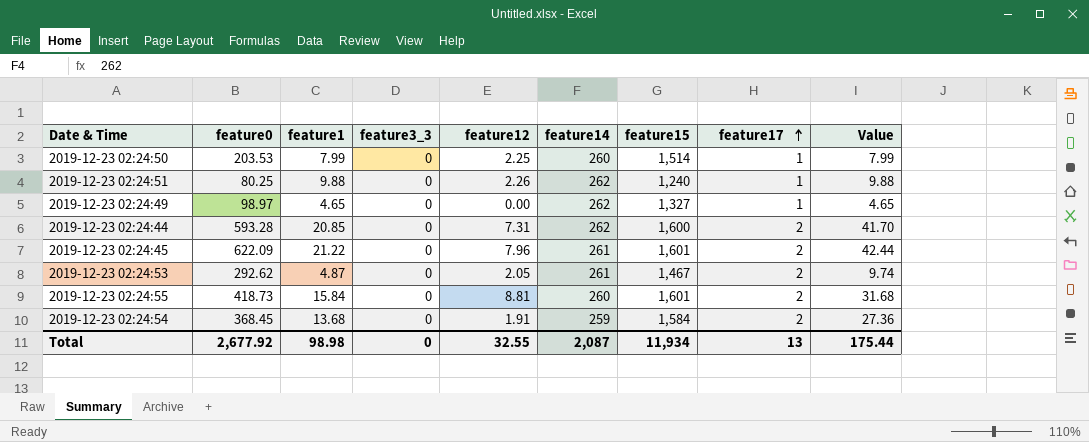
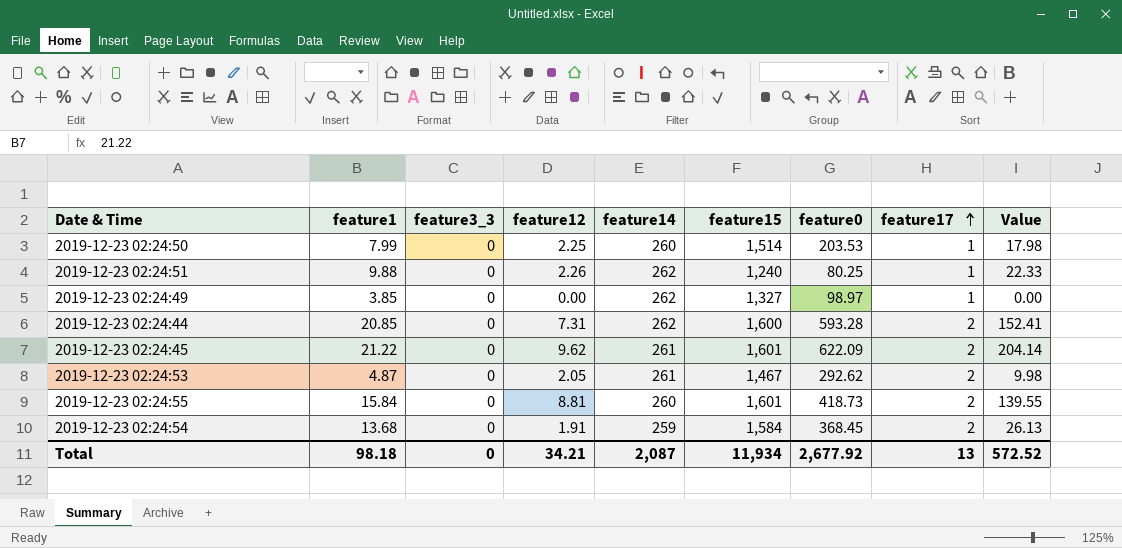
column feature0 | position: 2 -> 7
column Value | formula: [feature1] * [feature17] -> [feature1] * [feature12]
2019-12-23 02:24:49 | feature1: 4.65 -> 3.85
2019-12-23 02:24:45 | feature12: 7.96 -> 9.62
Total | feature1: 98.98 -> 98.18
Total | feature12: 32.55 -> 34.21
Total | Value: 175.44 -> 572.52

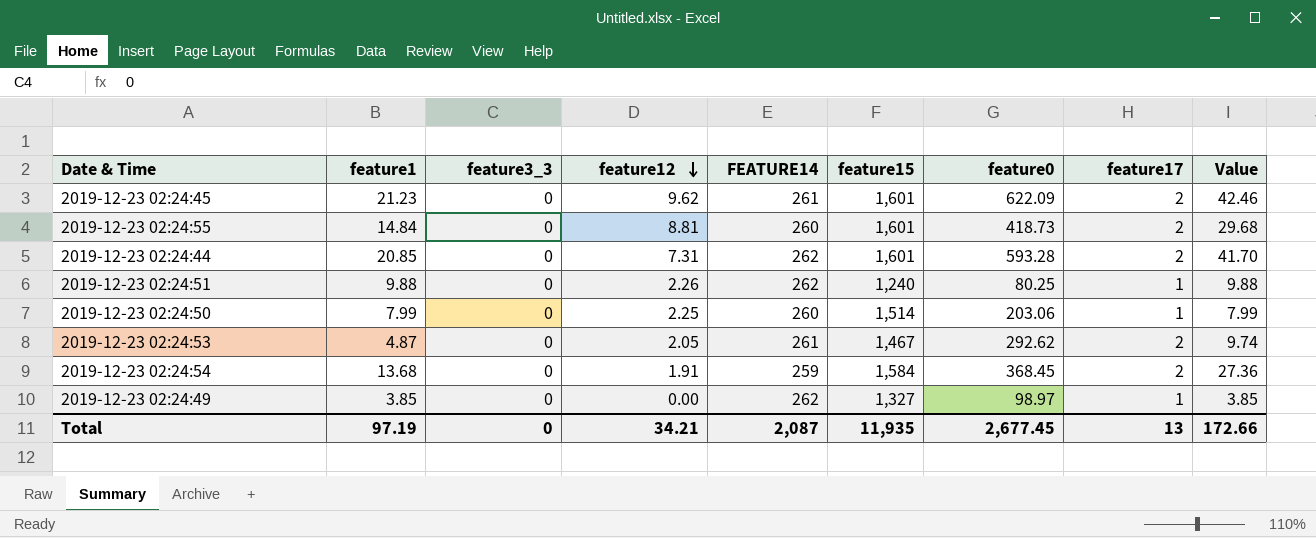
row order: feature17 ascending -> feature12 descending
column name: feature14 -> FEATURE14
column Value | formula: [feature1] * [feature12] -> [feature1] * [feature17]
2019-12-23 02:24:45 | feature1: 21.22 -> 21.23
2019-12-23 02:24:55 | feature1: 15.84 -> 14.84
2019-12-23 02:24:44 | feature15: 1,600 -> 1,601
2019-12-23 02:24:50 | feature0: 203.53 -> 203.06
Total | feature1: 98.18 -> 97.19
Total | feature15: 11,934 -> 11,935
Total | feature0: 2,677.92 -> 2,677.45
Total | Value: 572.52 -> 172.66

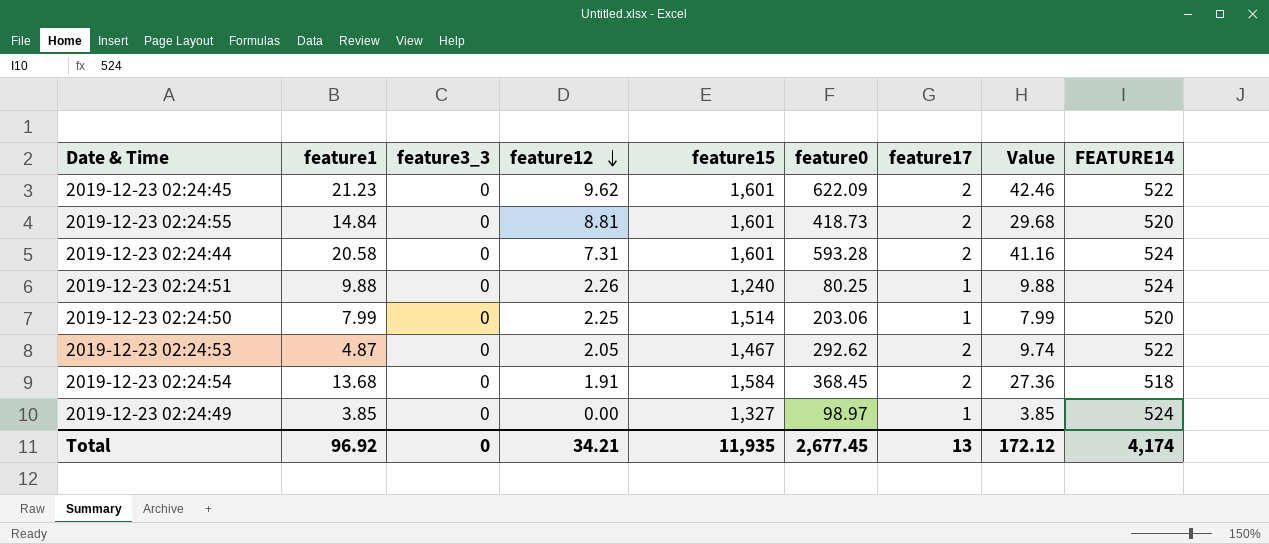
column FEATURE14 | position: 5 -> 9
2019-12-23 02:24:45 | FEATURE14: 261 -> 522
2019-12-23 02:24:55 | FEATURE14: 260 -> 520
2019-12-23 02:24:44 | feature1: 20.85 -> 20.58
2019-12-23 02:24:44 | Value: 41.70 -> 41.16
2019-12-23 02:24:44 | FEATURE14: 262 -> 524
2019-12-23 02:24:51 | FEATURE14: 262 -> 524
2019-12-23 02:24:50 | FEATURE14: 260 -> 520
2019-12-23 02:24:53 | FEATURE14: 261 -> 522
2019-12-23 02:24:54 | FEATURE14: 259 -> 518
2019-12-23 02:24:49 | FEATURE14: 262 -> 524
Total | feature1: 97.19 -> 96.92
Total | Value: 172.66 -> 172.12
Total | FEATURE14: 2,087 -> 4,174

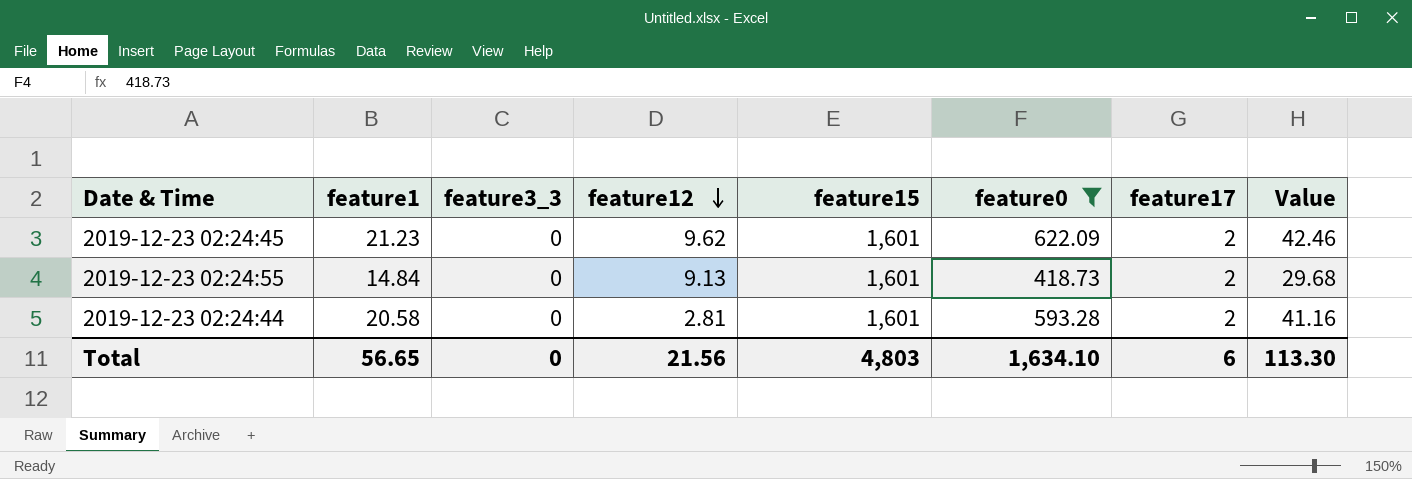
filter: none -> feature0 >= 418.73
column FEATURE14 | position: 9 -> none
2019-12-23 02:24:55 | feature12: 8.81 -> 9.13
2019-12-23 02:24:44 | feature12: 7.31 -> 2.81
Total | feature1: 96.92 -> 56.65
Total | feature12: 34.21 -> 21.56
Total | feature15: 11,935 -> 4,803
Total | feature0: 2,677.45 -> 1,634.10
Total | feature17: 13 -> 6
Total | Value: 172.12 -> 113.30

